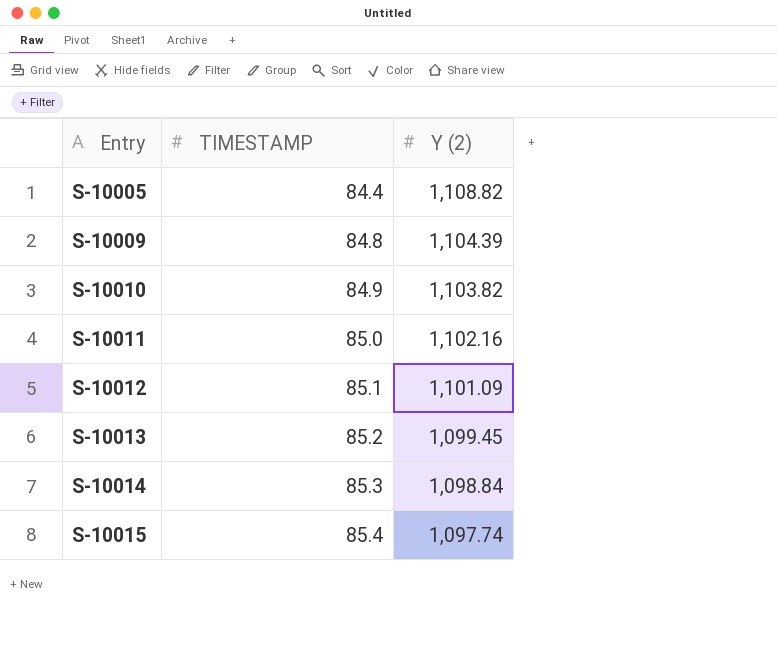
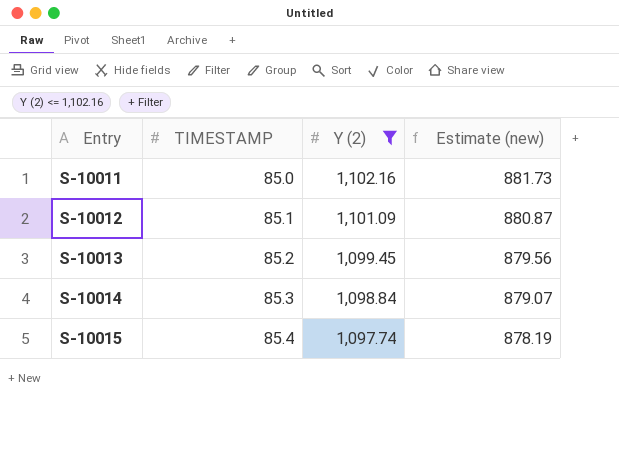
filter: none -> Y (2) <= 1,102.16
column Estimate (new) | formula: none -> [Y (2)] * 0.8

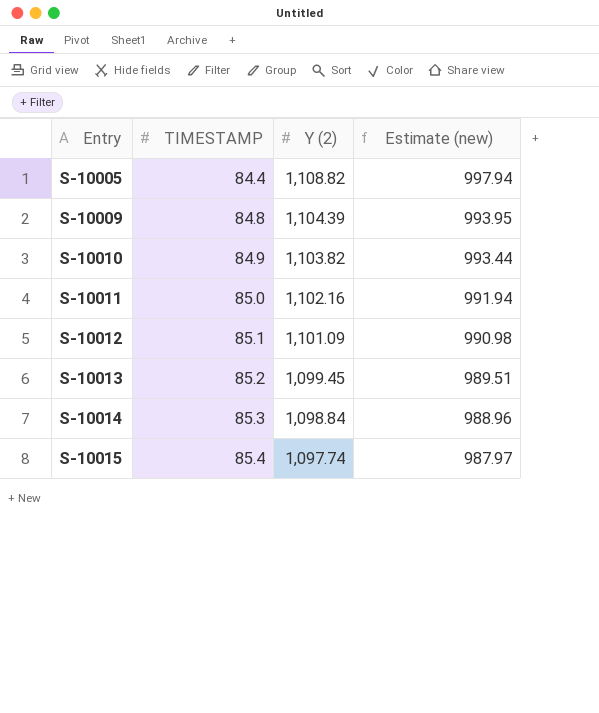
filter: Y (2) <= 1,102.16 -> none
column Estimate (new) | formula: [Y (2)] * 0.8 -> [Y (2)] * 0.9

